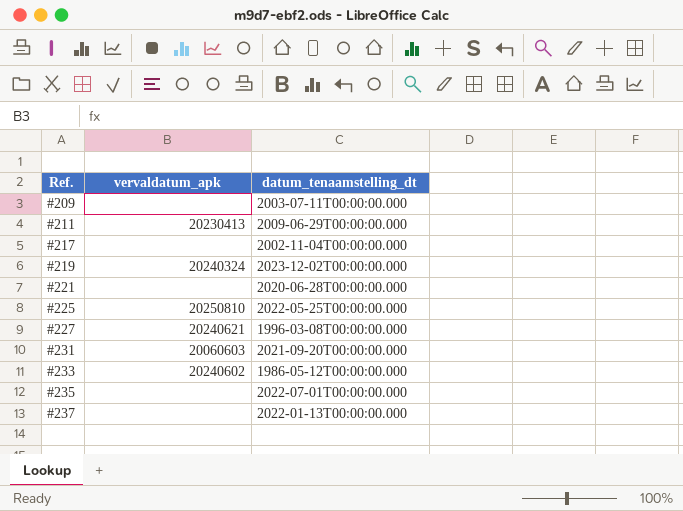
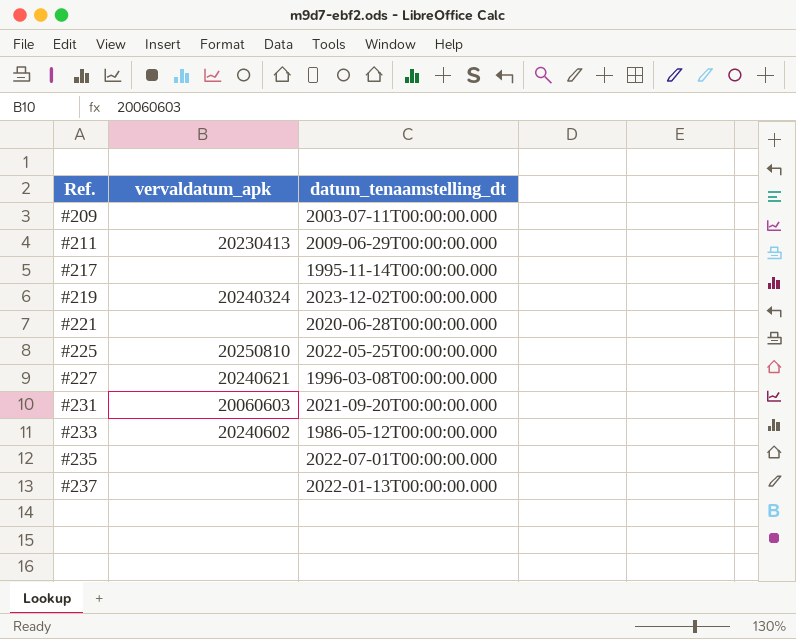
#217 | datum_tenaamstelling_dt: 2002-11-04T00:00:00.000 -> 1995-11-14T00:00:00.000

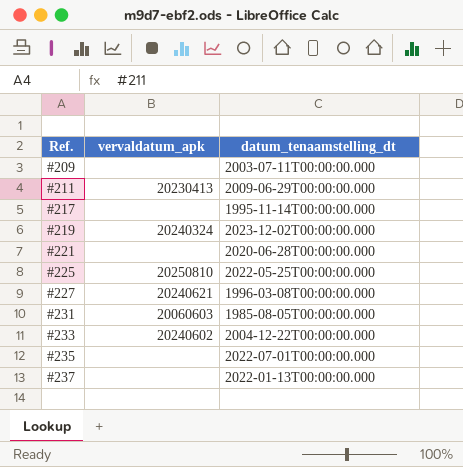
#231 | datum_tenaamstelling_dt: 2021-09-20T00:00:00.000 -> 1985-08-05T00:00:00.000
#233 | datum_tenaamstelling_dt: 1986-05-12T00:00:00.000 -> 2004-12-22T00:00:00.000

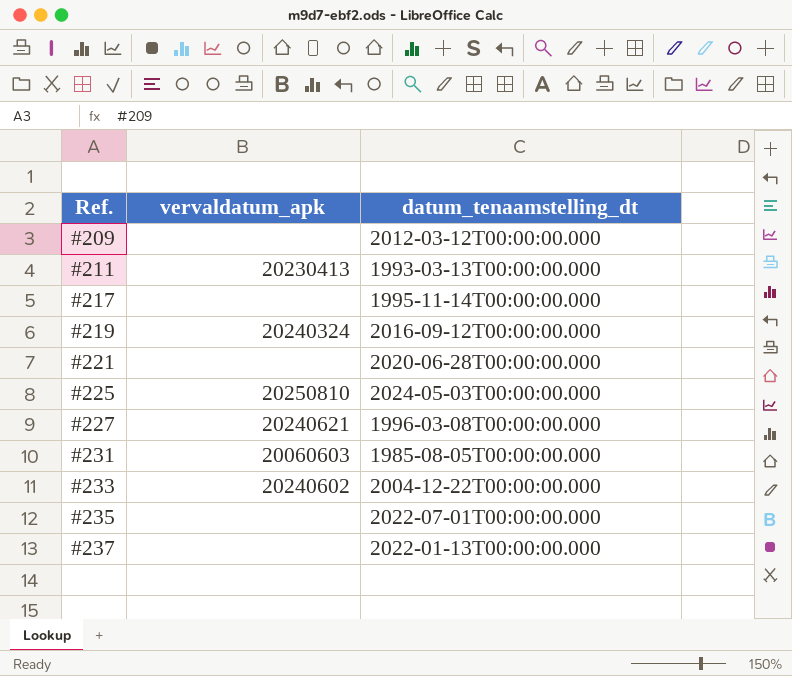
#209 | datum_tenaamstelling_dt: 2003-07-11T00:00:00.000 -> 2012-03-12T00:00:00.000
#211 | datum_tenaamstelling_dt: 2009-06-29T00:00:00.000 -> 1993-03-13T00:00:00.000
#219 | datum_tenaamstelling_dt: 2023-12-02T00:00:00.000 -> 2016-09-12T00:00:00.000
#225 | datum_tenaamstelling_dt: 2022-05-25T00:00:00.000 -> 2024-05-03T00:00:00.000

